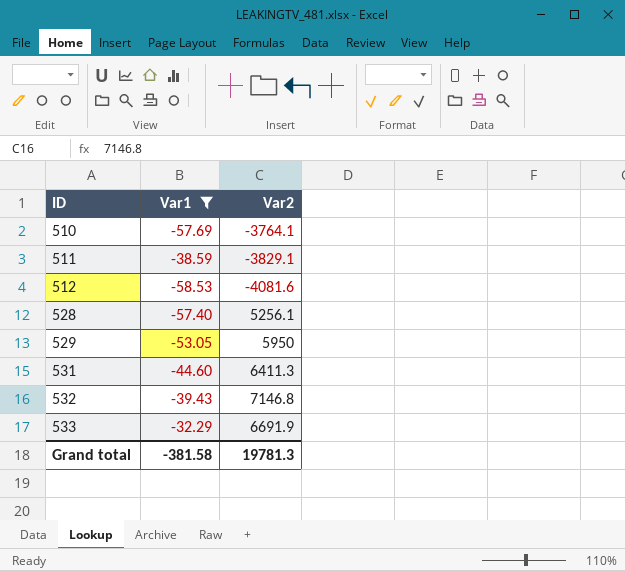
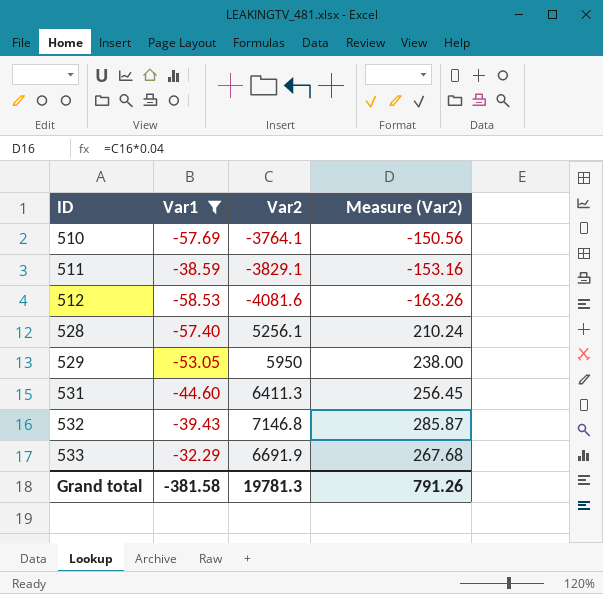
column Measure (Var2) | formula: none -> [Var2] * 0.04

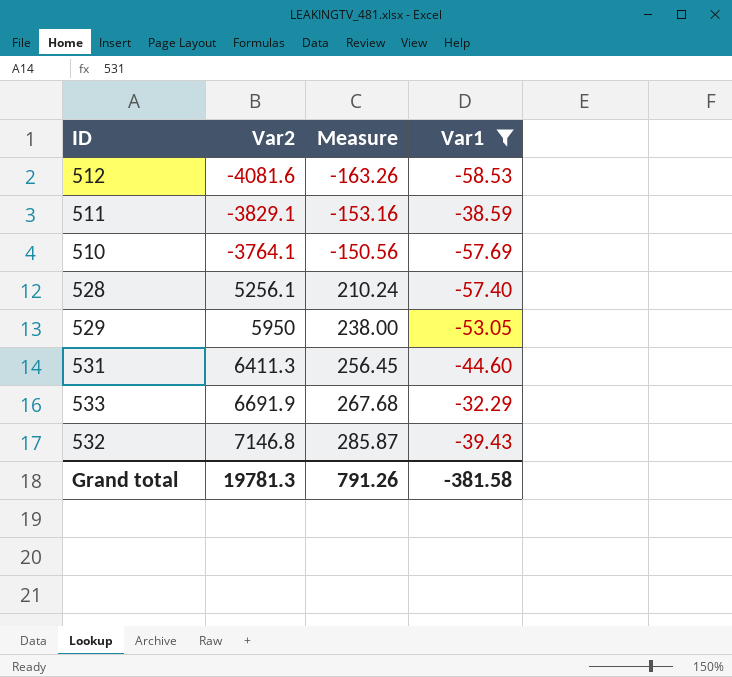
row order: ID ascending -> Var2 ascending
column name: Measure (Var2) -> Measure
column Var1 | position: 2 -> 4

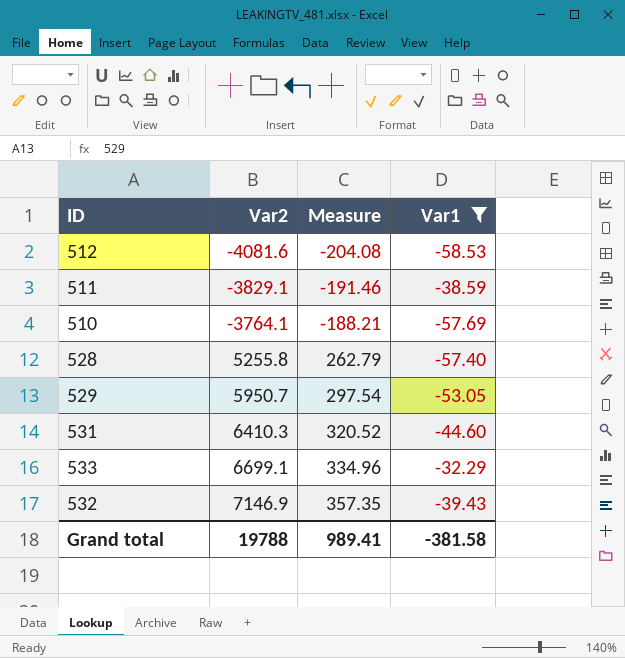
column Measure | formula: [Var2] * 0.04 -> [Var2] * 0.05
528 | Var2: 5256.1 -> 5255.8
529 | Var2: 5950 -> 5950.7
531 | Var2: 6411.3 -> 6410.3
533 | Var2: 6691.9 -> 6699.1
532 | Var2: 7146.8 -> 7146.9
Grand total | Var2: 19781.3 -> 19788
Grand total | Measure: 791.26 -> 989.41

